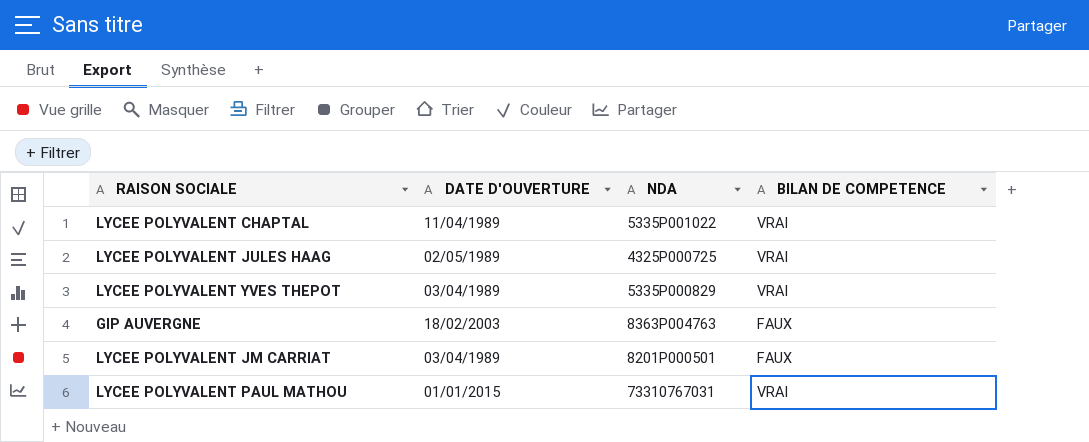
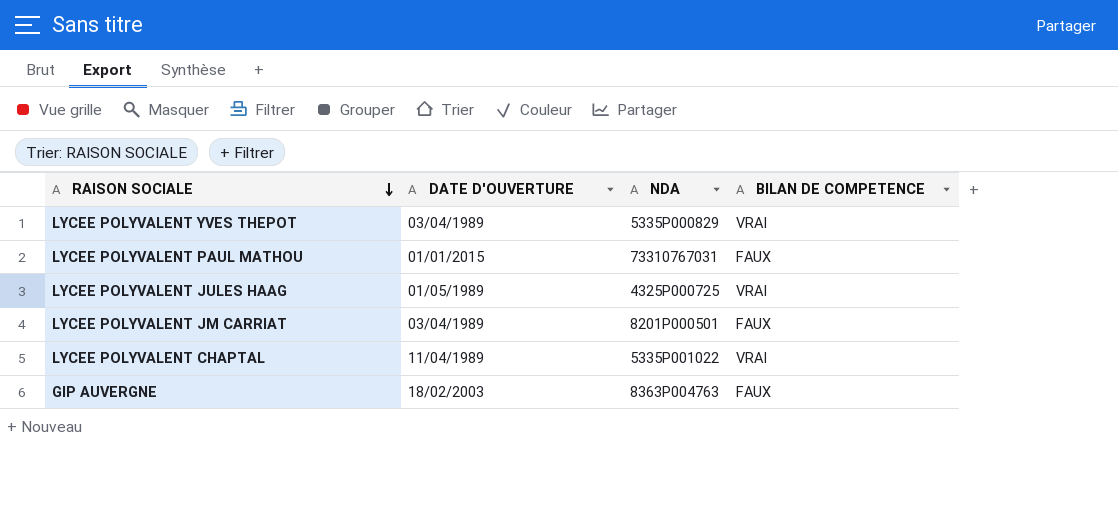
row order: none -> RAISON SOCIALE descending
LYCEE POLYVALENT PAUL MATHOU | BILAN DE COMPETENCE: VRAI -> FAUX
LYCEE POLYVALENT JULES HAAG | DATE D'OUVERTURE: 02/05/1989 -> 01/05/1989

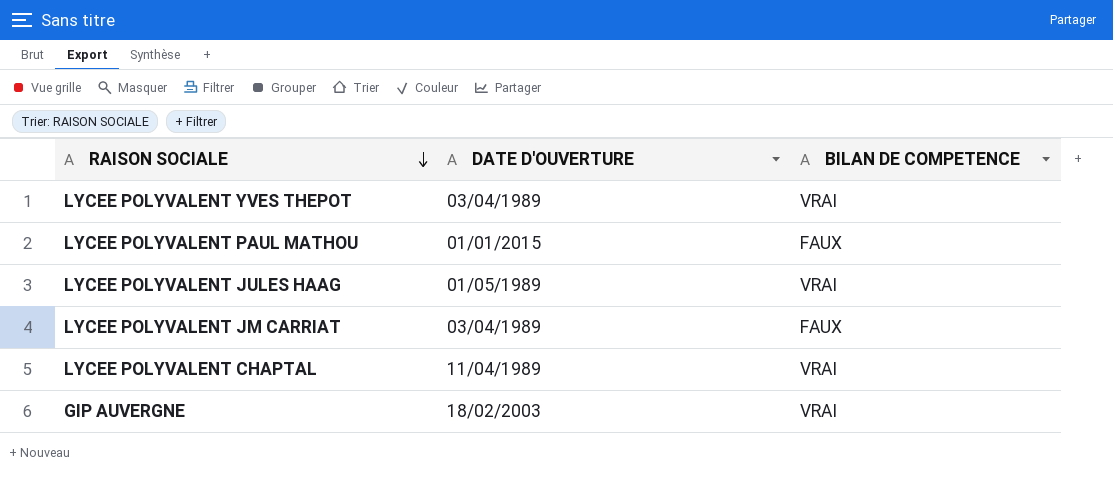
column NDA | position: 3 -> none
GIP AUVERGNE | BILAN DE COMPETENCE: FAUX -> VRAI

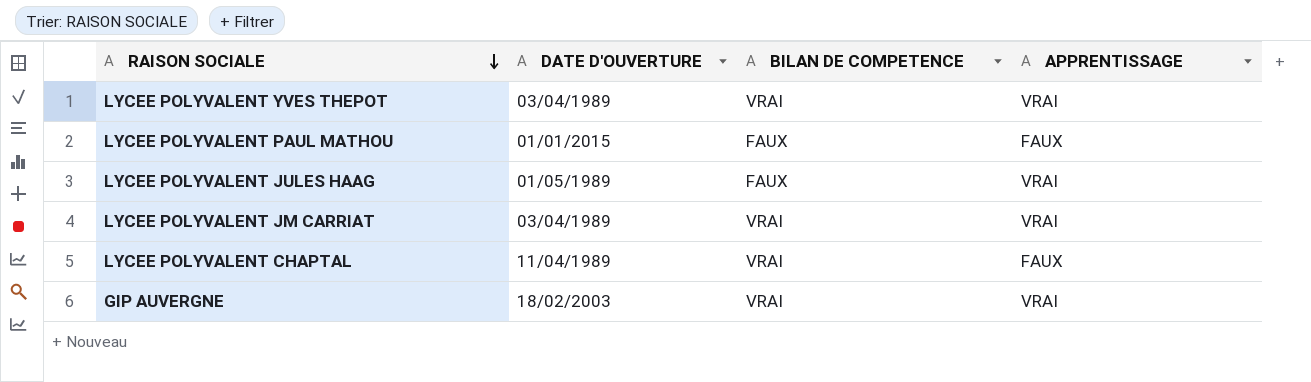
column APPRENTISSAGE | position: none -> 4
LYCEE POLYVALENT JULES HAAG | BILAN DE COMPETENCE: VRAI -> FAUX
LYCEE POLYVALENT JM CARRIAT | BILAN DE COMPETENCE: FAUX -> VRAI

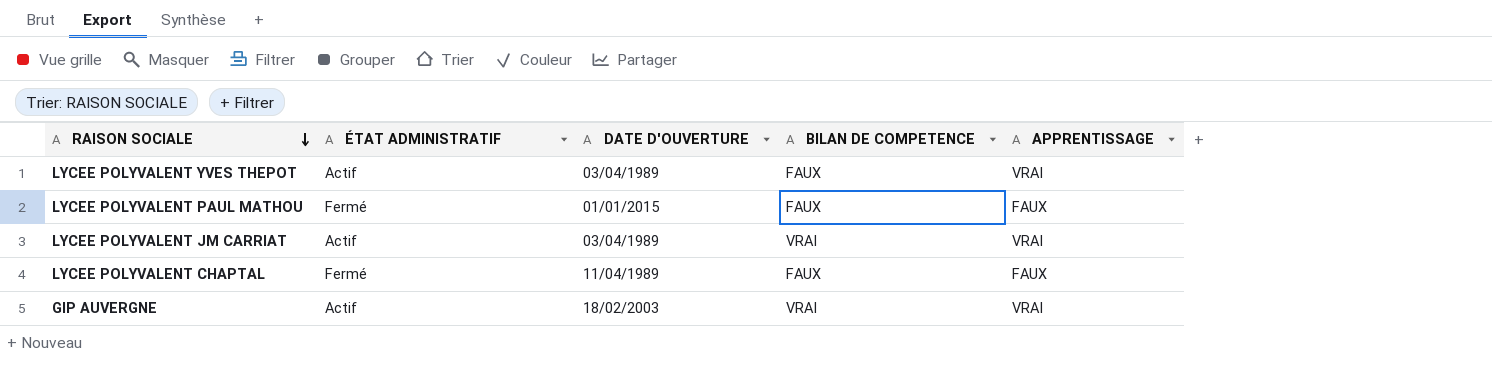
column ÉTAT ADMINISTRATIF | position: none -> 2
row LYCEE POLYVALENT JULES HAAG: 01/05/1989 | FAUX | VRAI -> none
LYCEE POLYVALENT YVES THEPOT | BILAN DE COMPETENCE: VRAI -> FAUX
LYCEE POLYVALENT CHAPTAL | BILAN DE COMPETENCE: VRAI -> FAUX

